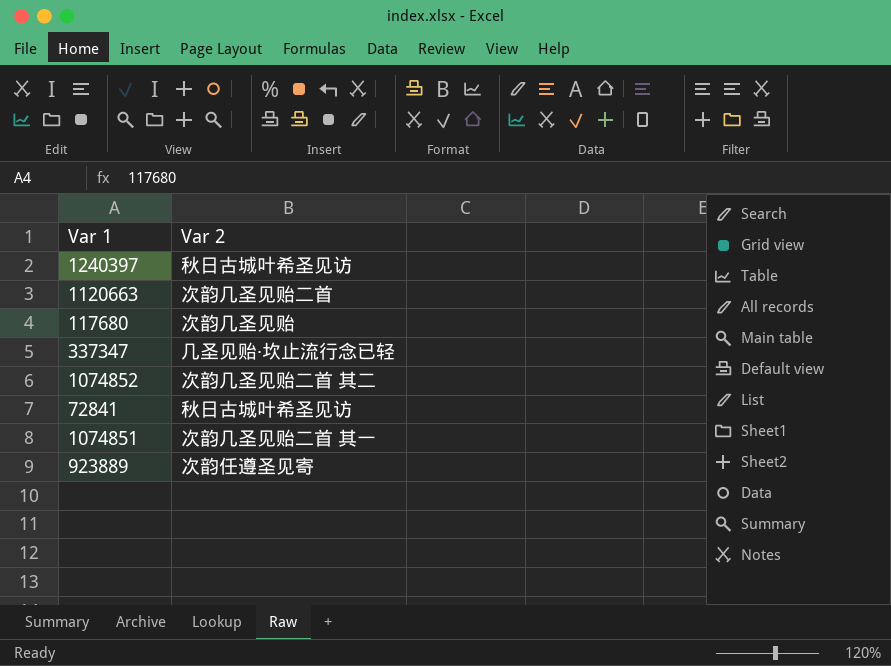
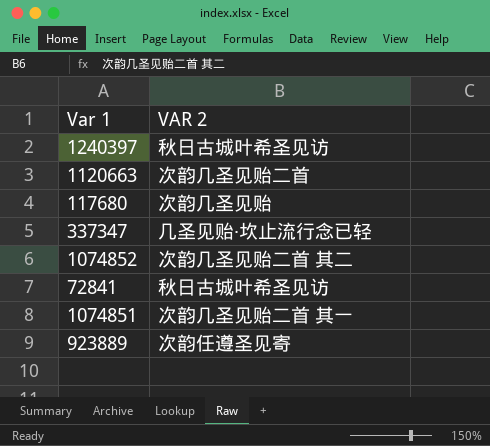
column name: Var 2 -> VAR 2

